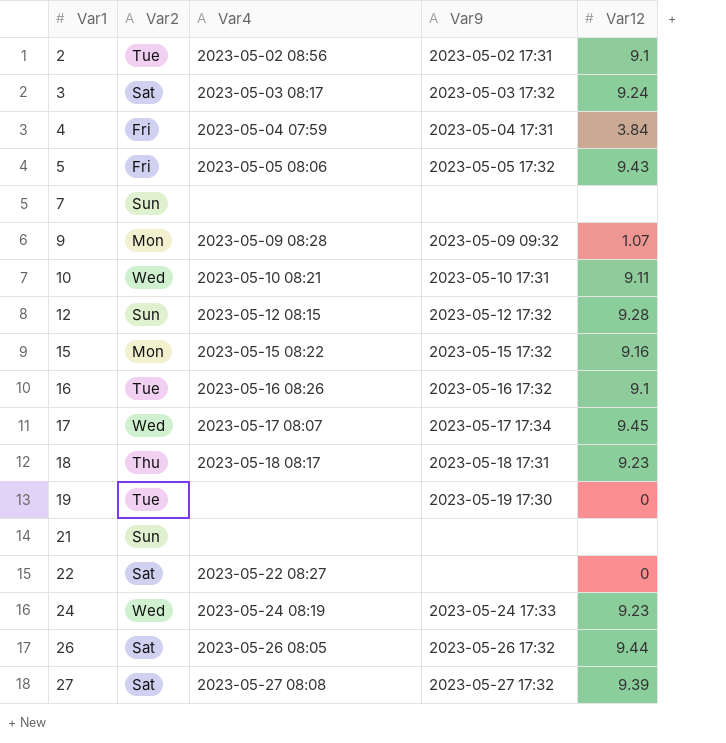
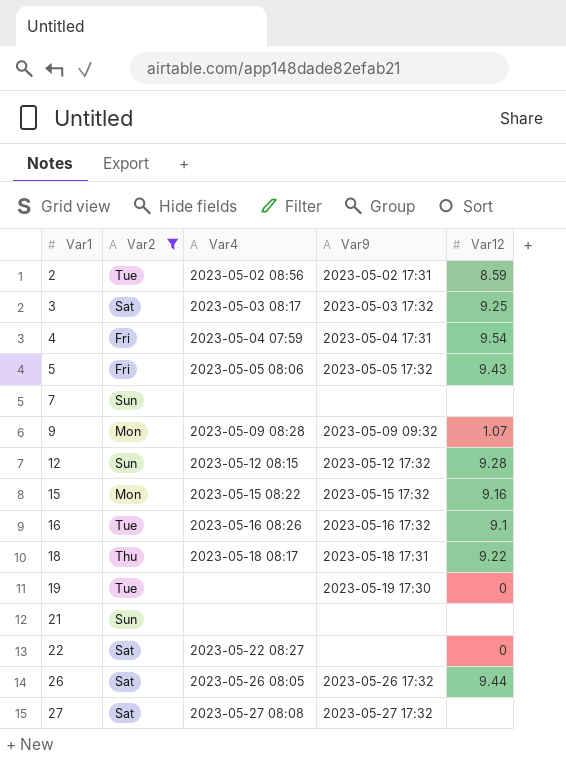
filter: none -> Var2 != Wed
2 | Var12: 9.1 -> 8.59
3 | Var12: 9.24 -> 9.25
4 | Var12: 3.84 -> 9.54
18 | Var12: 9.23 -> 9.22
27 | Var12: 9.39 -> none

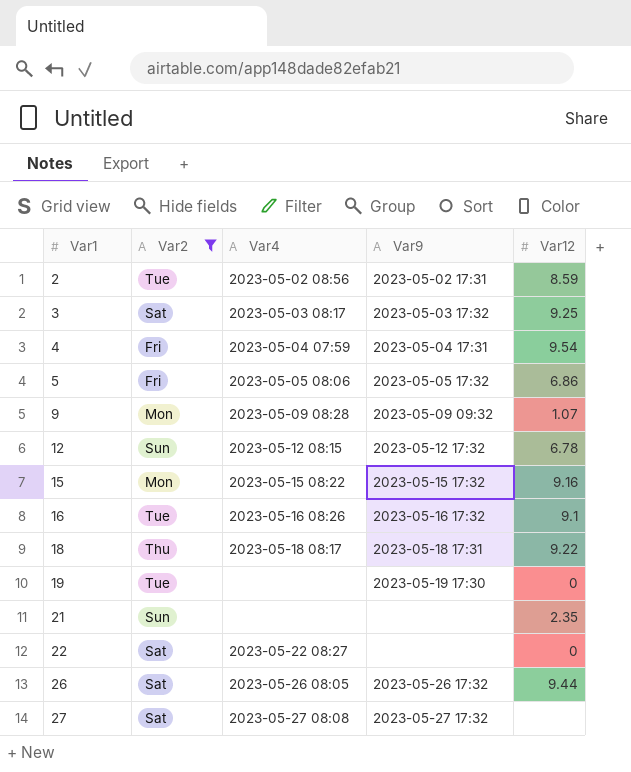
row 7: Sun | none | none | none -> none
5 | Var12: 9.43 -> 6.86
12 | Var12: 9.28 -> 6.78
21 | Var12: none -> 2.35

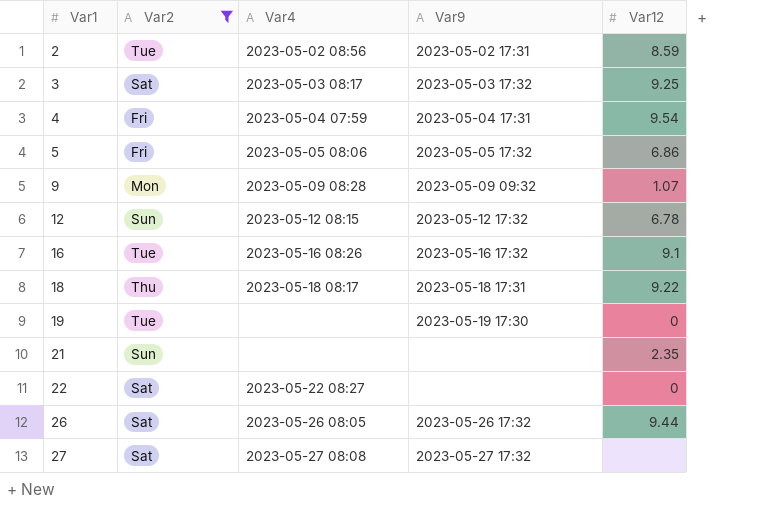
row 15: Mon | 2023-05-15 08:22 | 2023-05-15 17:32 | 9.16 -> none

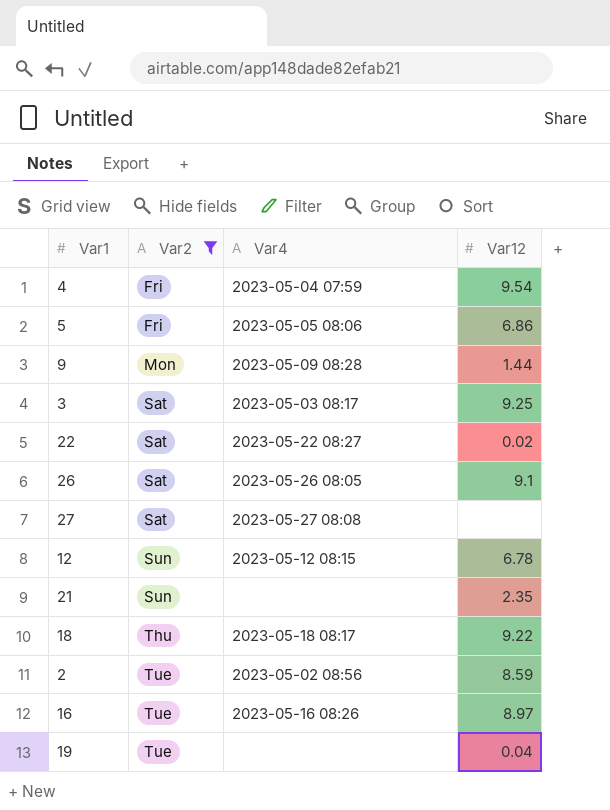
row order: Var1 ascending -> Var2 ascending
column Var9 | position: 4 -> none
9 | Var12: 1.07 -> 1.44
22 | Var12: 0 -> 0.02
26 | Var12: 9.44 -> 9.1
16 | Var12: 9.1 -> 8.97
19 | Var12: 0 -> 0.04

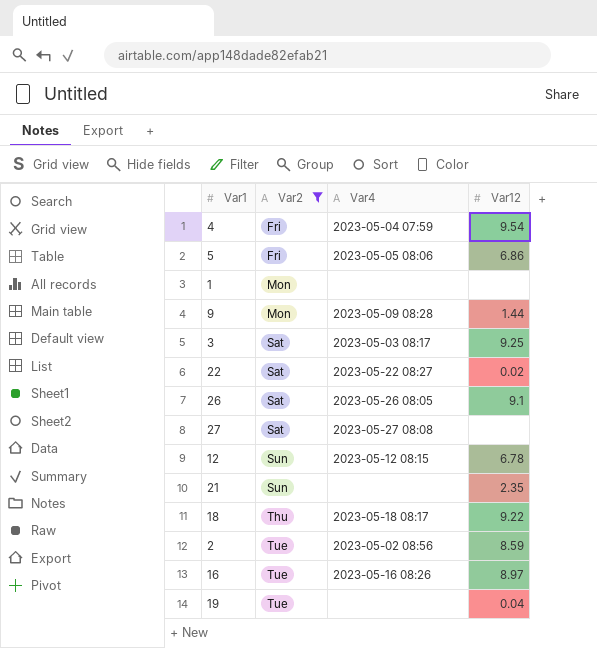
row 1: none -> Mon | none | none

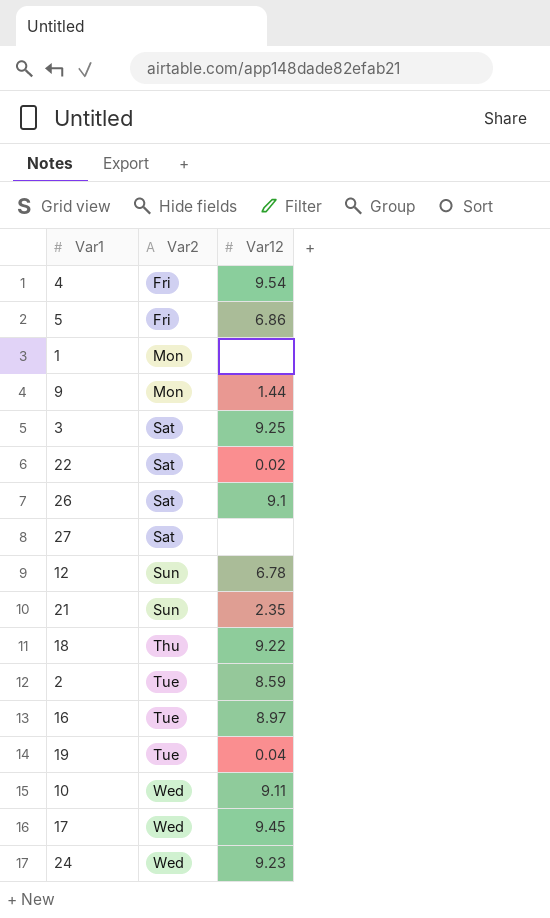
filter: Var2 != Wed -> none
column Var4 | position: 3 -> none

